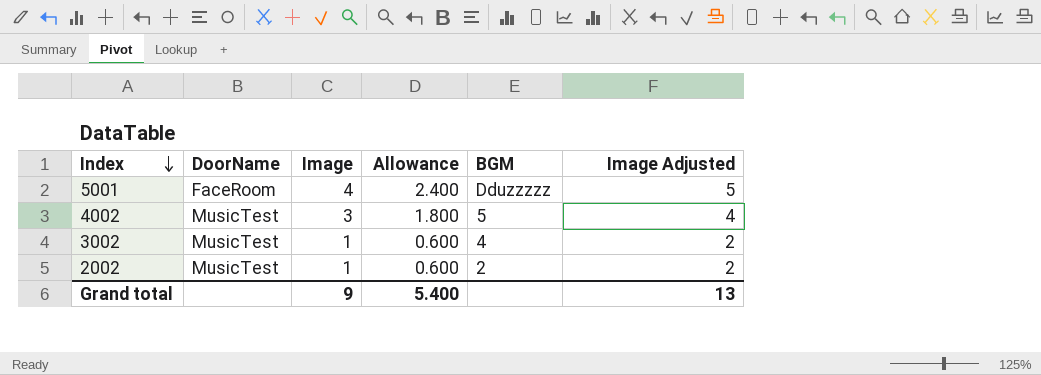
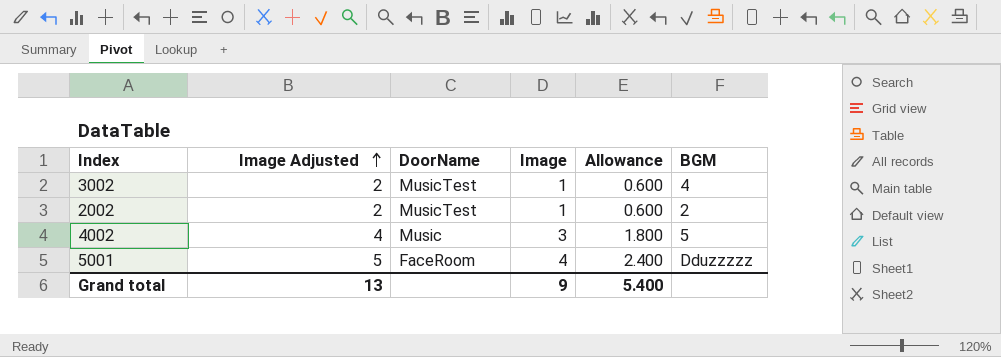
row order: Index descending -> Image Adjusted ascending
column Image Adjusted | position: 6 -> 2
4002 | DoorName: MusicTest -> Music

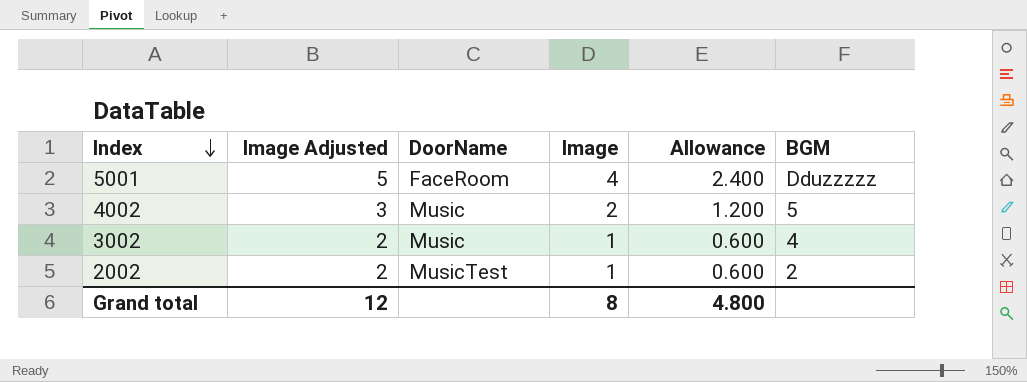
row order: Image Adjusted ascending -> Index descending
4002 | Image Adjusted: 4 -> 3
4002 | Image: 3 -> 2
4002 | Allowance: 1.800 -> 1.200
3002 | DoorName: MusicTest -> Music
Grand total | Image Adjusted: 13 -> 12
Grand total | Image: 9 -> 8
Grand total | Allowance: 5.400 -> 4.800

